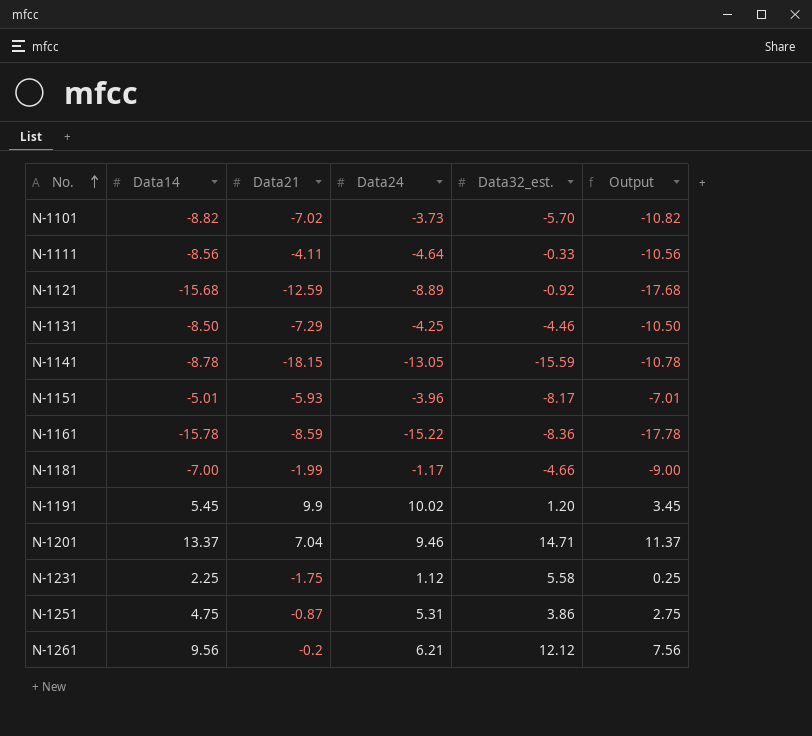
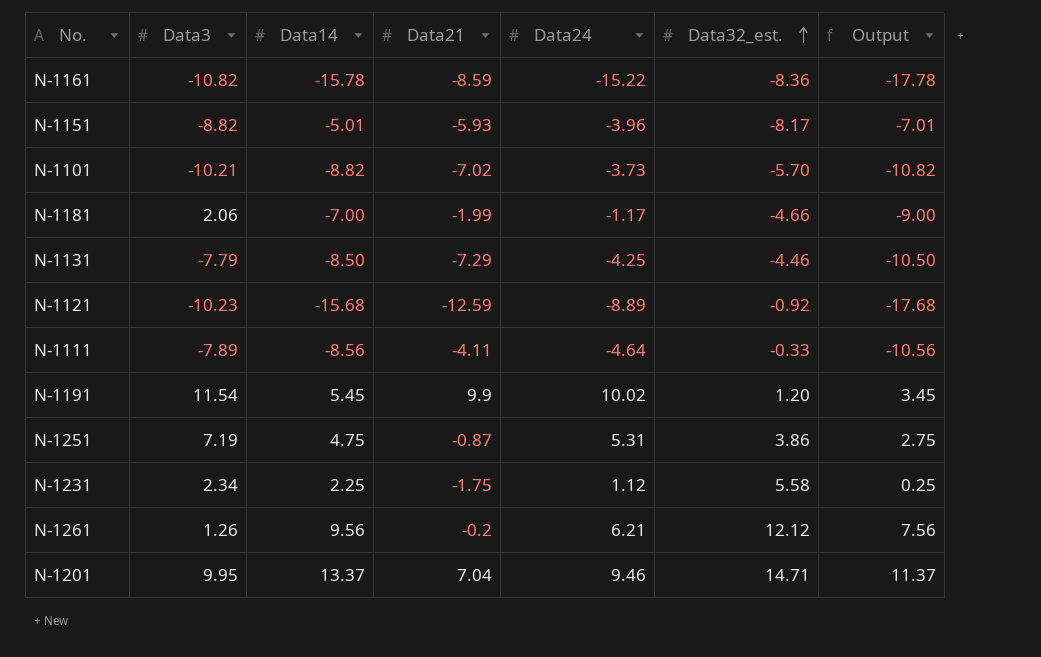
row order: No. ascending -> Data32_est. ascending
column Data3 | position: none -> 2
row N-1141: -8.78 | -18.15 | -13.05 | -15.59 | -10.78 -> none

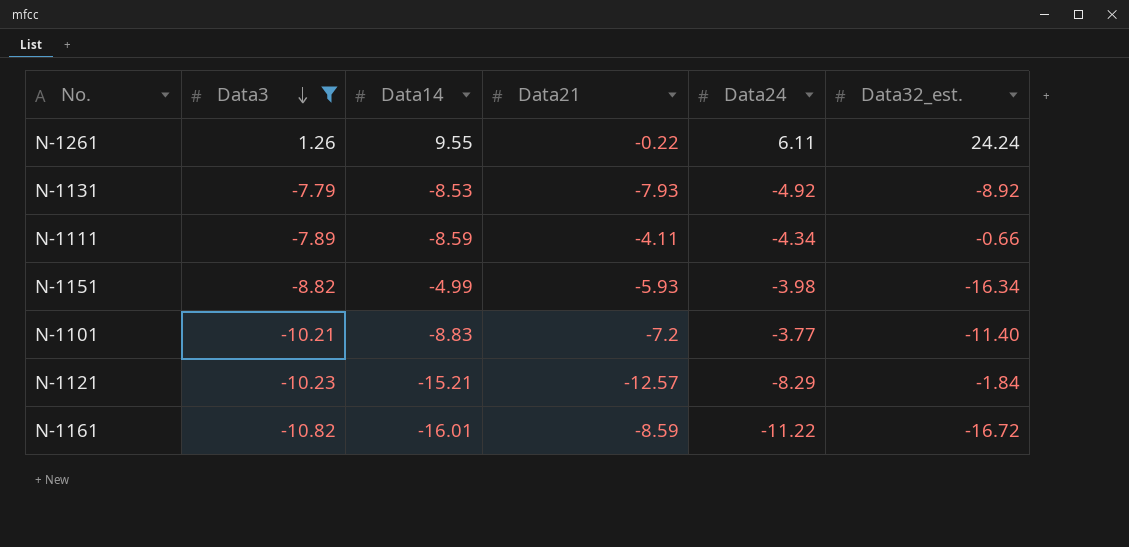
filter: none -> Data3 <= 1.26
row order: Data32_est. ascending -> Data3 descending
column Output | formula: [Data14] - 2 -> none
N-1261 | Data14: 9.56 -> 9.55
N-1261 | Data21: -0.2 -> -0.22
N-1261 | Data24: 6.21 -> 6.11
N-1261 | Data32_est.: 12.12 -> 24.24
N-1131 | Data14: -8.50 -> -8.53
N-1131 | Data21: -7.29 -> -7.93
N-1131 | Data24: -4.25 -> -4.92
N-1131 | Data32_est.: -4.46 -> -8.92
N-1111 | Data14: -8.56 -> -8.59
N-1111 | Data24: -4.64 -> -4.34
N-1111 | Data32_est.: -0.33 -> -0.66
N-1151 | Data14: -5.01 -> -4.99
N-1151 | Data24: -3.96 -> -3.98
N-1151 | Data32_est.: -8.17 -> -16.34
N-1101 | Data14: -8.82 -> -8.83
N-1101 | Data21: -7.02 -> -7.2
N-1101 | Data24: -3.73 -> -3.77
N-1101 | Data32_est.: -5.70 -> -11.40
N-1121 | Data14: -15.68 -> -15.21
N-1121 | Data21: -12.59 -> -12.57
N-1121 | Data24: -8.89 -> -8.29
N-1121 | Data32_est.: -0.92 -> -1.84
N-1161 | Data14: -15.78 -> -16.01
N-1161 | Data24: -15.22 -> -11.22
N-1161 | Data32_est.: -8.36 -> -16.72

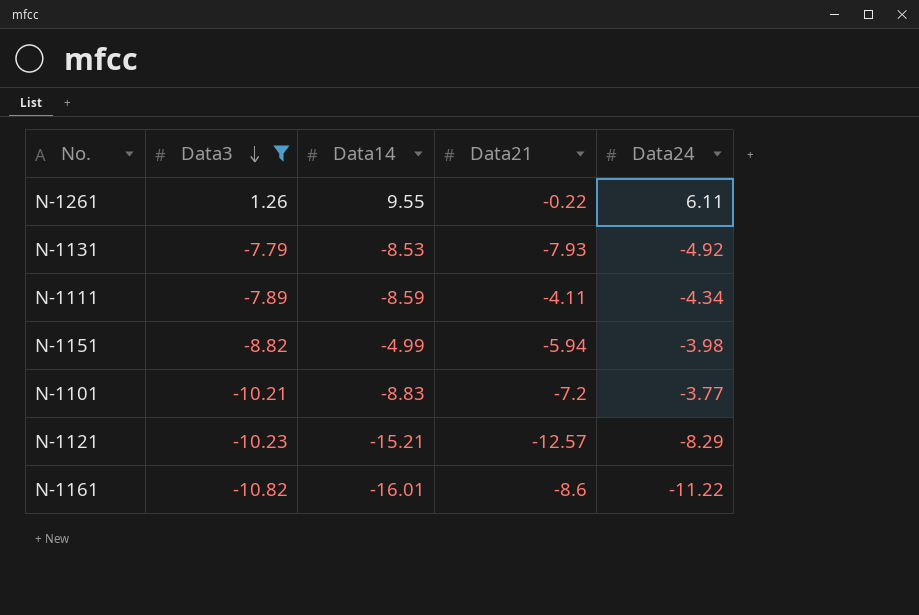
column Data32_est. | position: 6 -> none
N-1151 | Data21: -5.93 -> -5.94
N-1161 | Data21: -8.59 -> -8.6

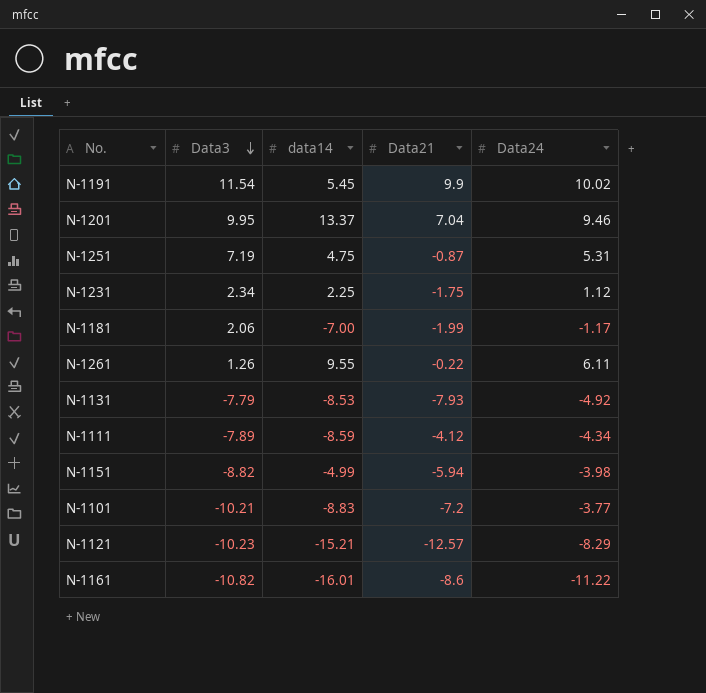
filter: Data3 <= 1.26 -> none
column name: Data14 -> data14
N-1111 | Data21: -4.11 -> -4.12

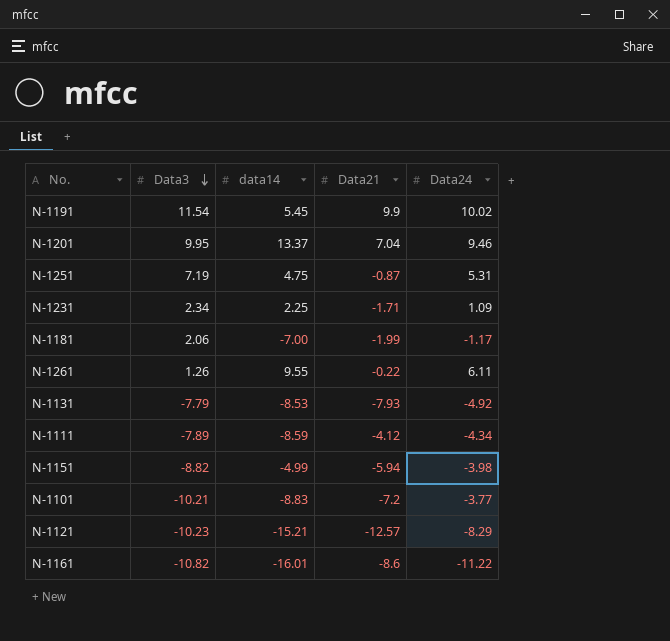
N-1231 | Data21: -1.75 -> -1.71
N-1231 | Data24: 1.12 -> 1.09

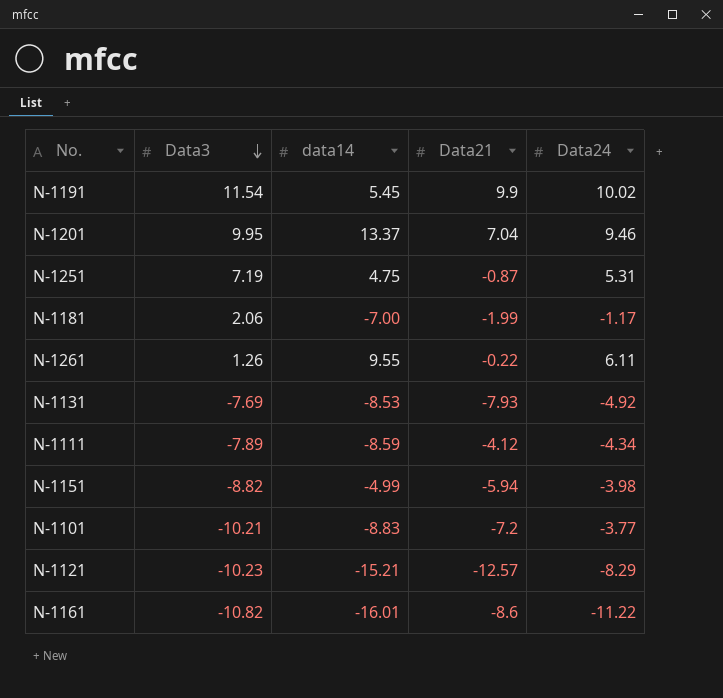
row N-1231: 2.34 | 2.25 | -1.71 | 1.09 -> none
N-1131 | Data3: -7.79 -> -7.69

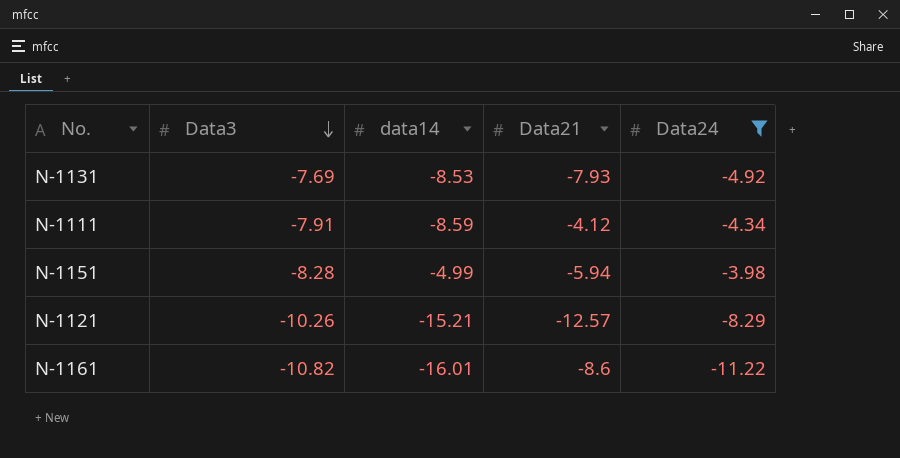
filter: none -> Data24 <= -3.98
N-1111 | Data3: -7.89 -> -7.91
N-1151 | Data3: -8.82 -> -8.28
N-1121 | Data3: -10.23 -> -10.26

